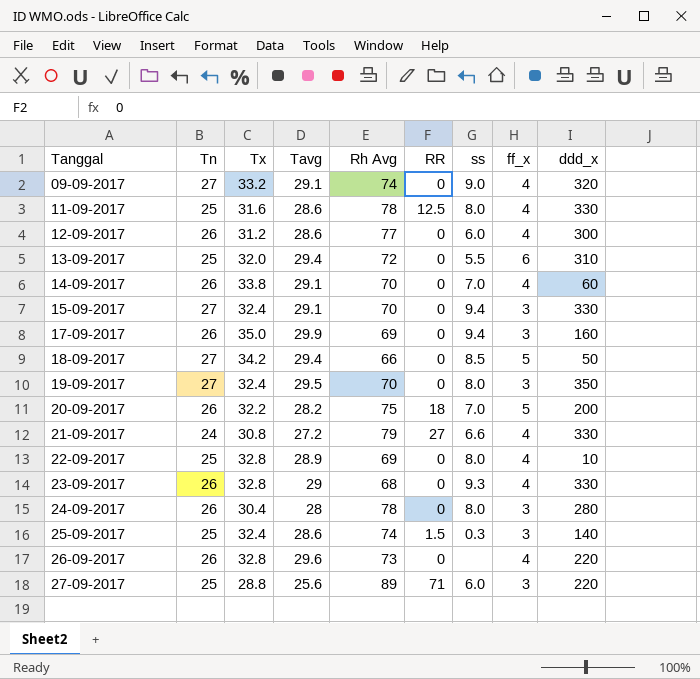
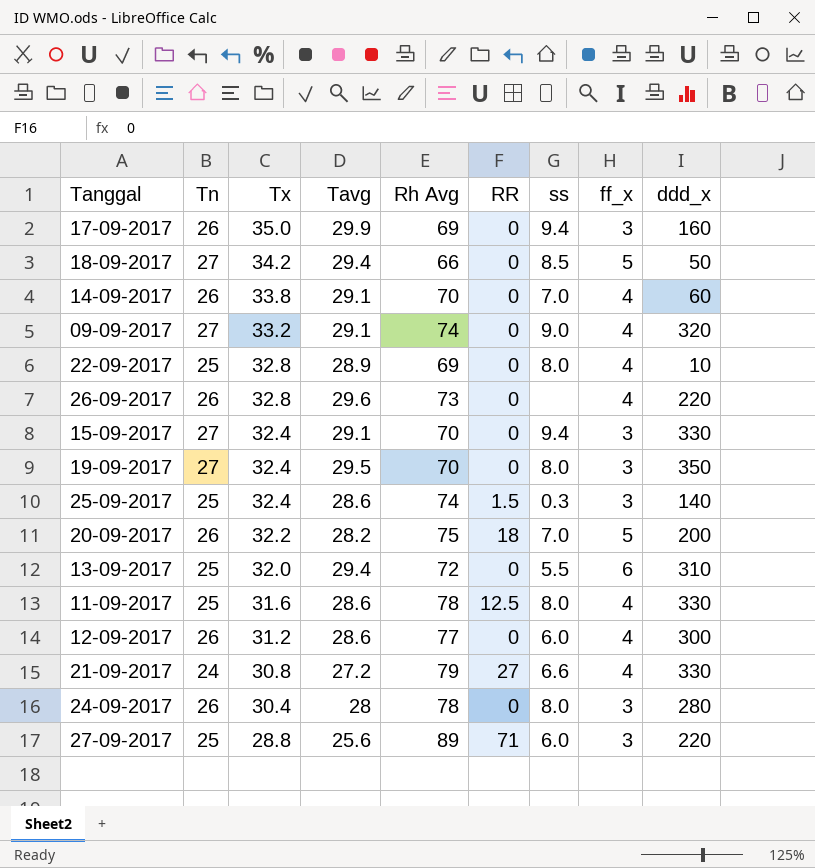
row order: Tanggal ascending -> Tx descending
row 23-09-2017: 26 | 32.8 | 29 | 68 | 0 | 9.3 | 4 | 330 -> none

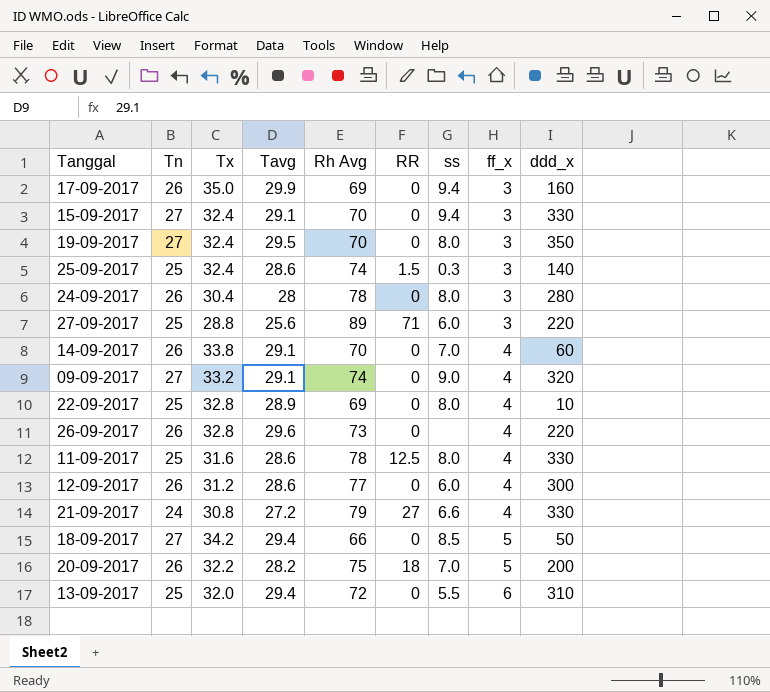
row order: Tx descending -> ff_x ascending

